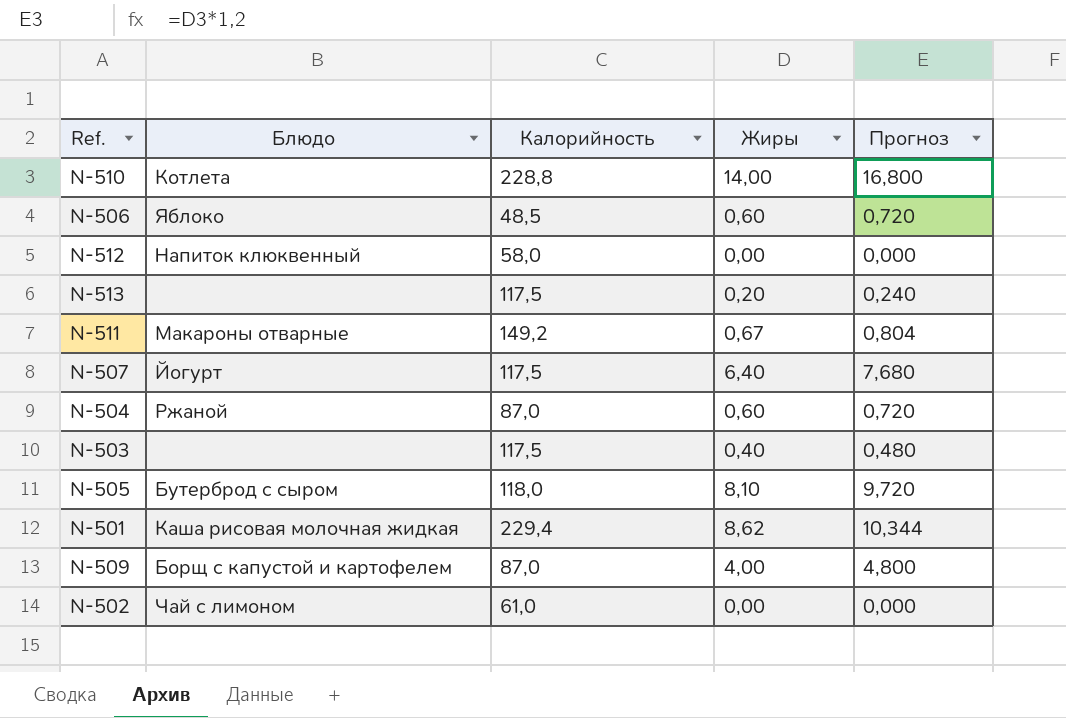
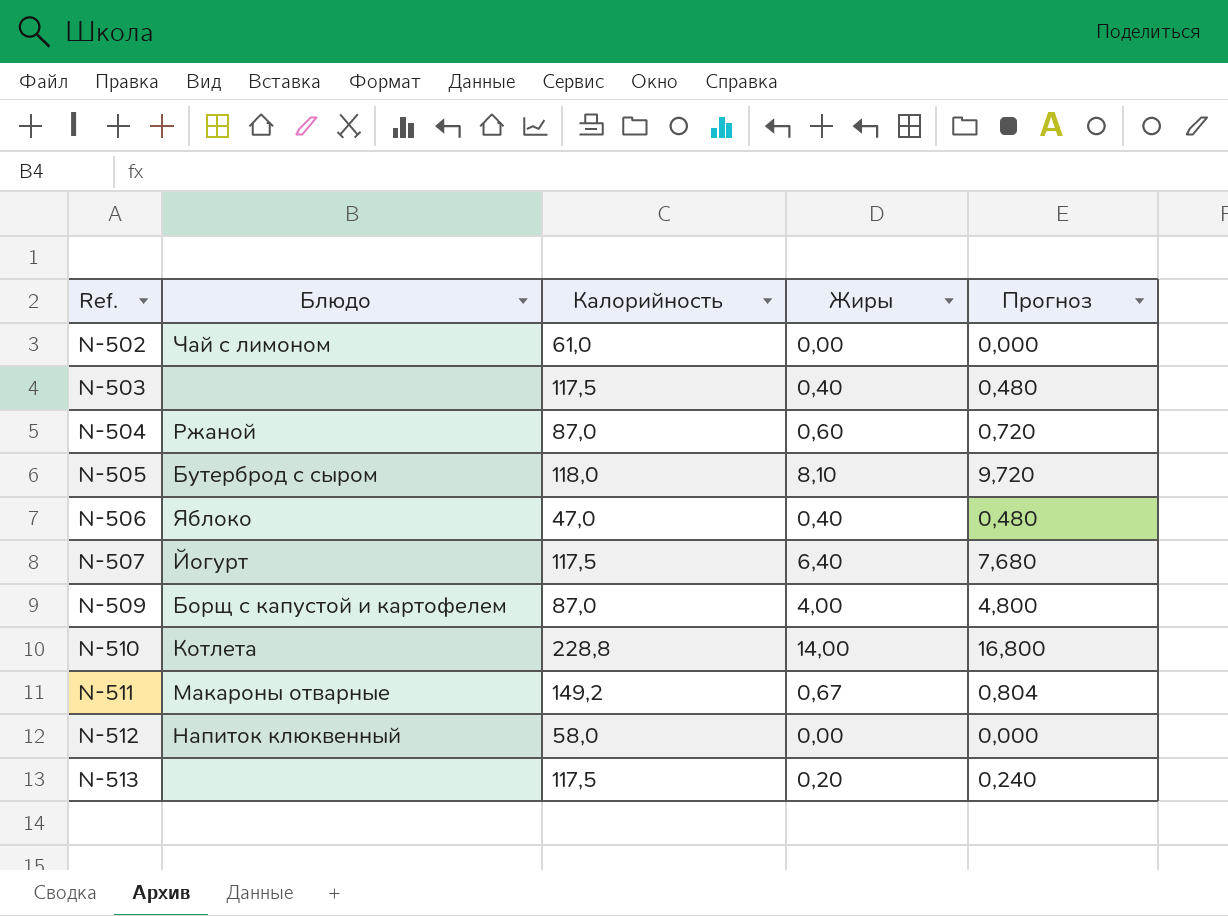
row order: none -> Ref. ascending
row N-501: Каша рисовая молочная жидкая | 229,4 | 8,62 | 10,344 -> none
N-506 | Калорийность: 48,5 -> 47,0
N-506 | Жиры: 0,60 -> 0,40
N-506 | Прогноз: 0,720 -> 0,480

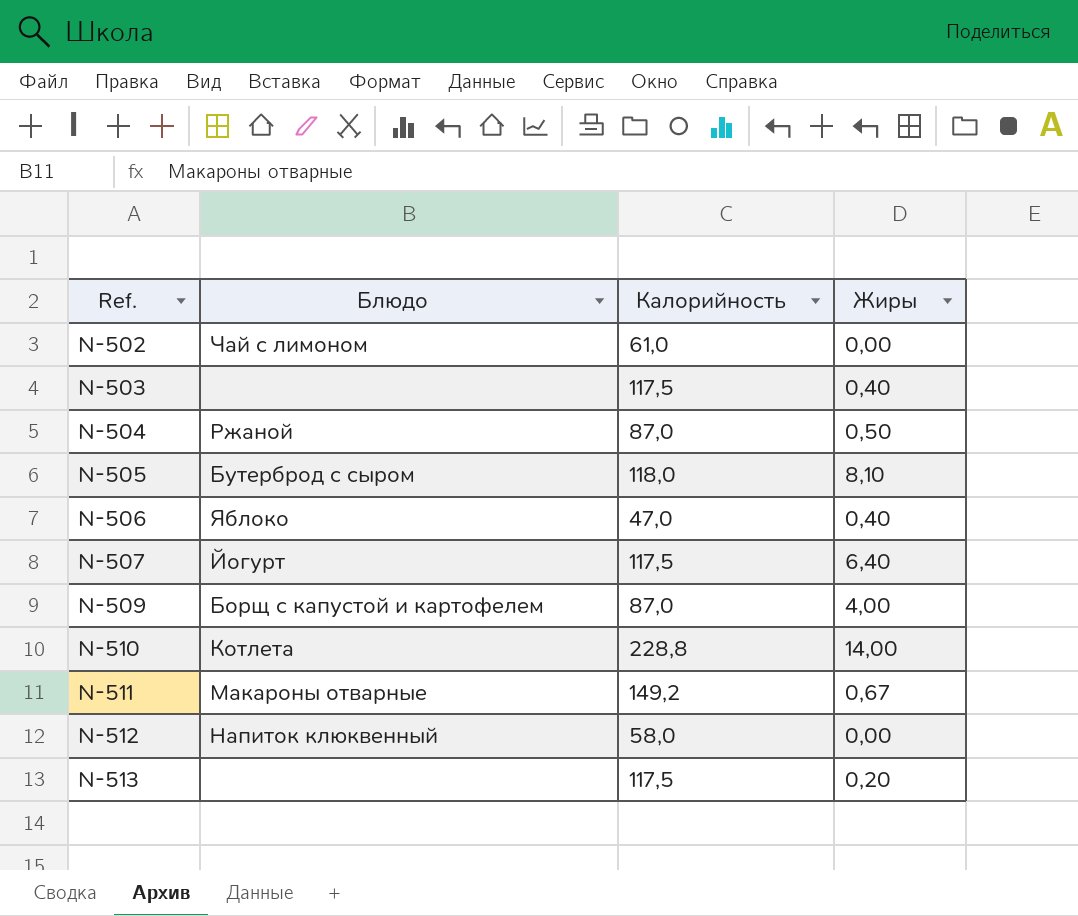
column Прогноз | formula: [Жиры] * 1,2 -> none
N-504 | Жиры: 0,60 -> 0,50

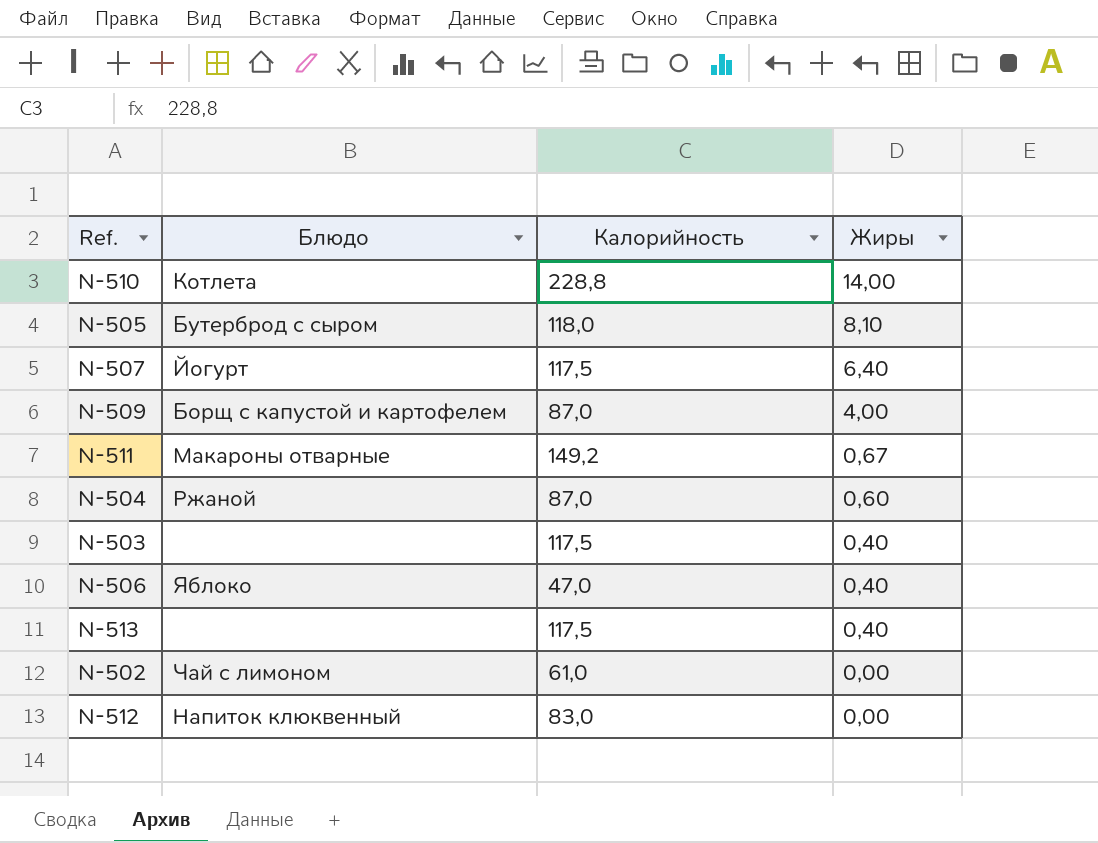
row order: Ref. ascending -> Жиры descending
N-504 | Жиры: 0,50 -> 0,60
N-513 | Жиры: 0,20 -> 0,40
N-512 | Калорийность: 58,0 -> 83,0

